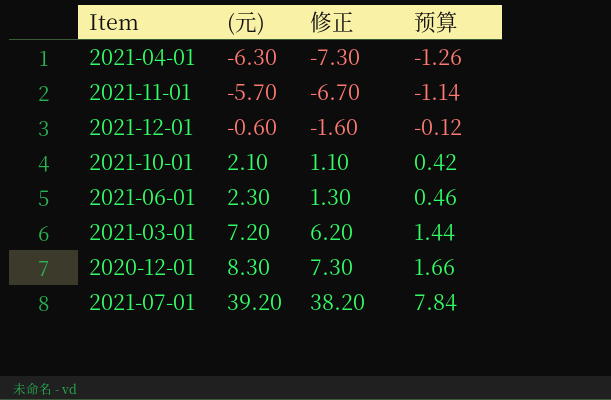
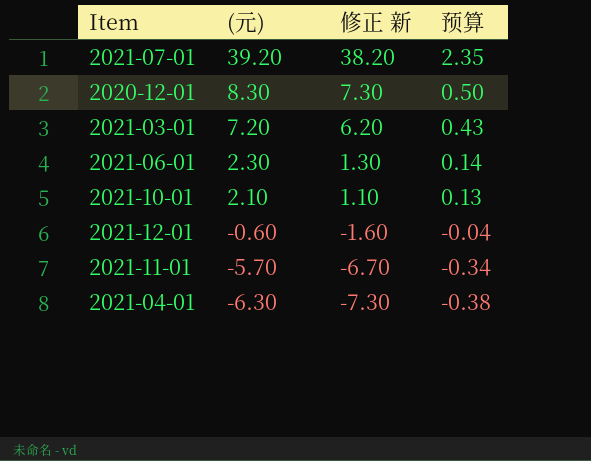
row order: (元) ascending -> (元) descending
column name: 修正 -> 修正 新
column 预算 | formula: [(元)] * 0.2 -> [(元)] * 0.06

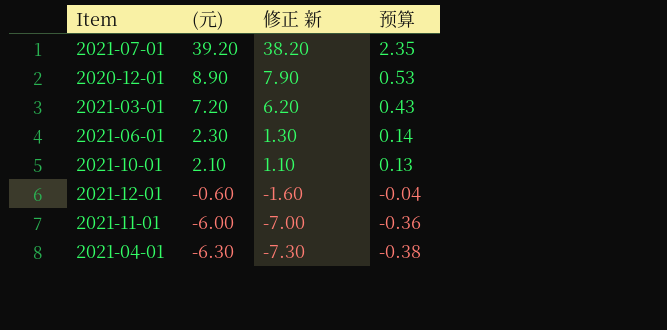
2020-12-01 | (元): 8.30 -> 8.90
2020-12-01 | 修正 新: 7.30 -> 7.90
2020-12-01 | 预算: 0.50 -> 0.53
2021-11-01 | (元): -5.70 -> -6.00
2021-11-01 | 修正 新: -6.70 -> -7.00
2021-11-01 | 预算: -0.34 -> -0.36

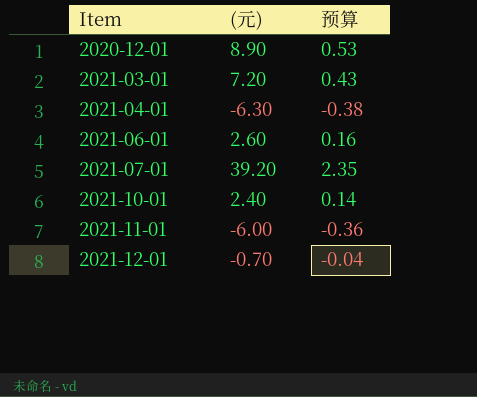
row order: (元) descending -> Item ascending
column 修正 新 | formula: [(元)] - 1 -> none
2021-06-01 | (元): 2.30 -> 2.60
2021-06-01 | 预算: 0.14 -> 0.16
2021-10-01 | (元): 2.10 -> 2.40
2021-10-01 | 预算: 0.13 -> 0.14
2021-12-01 | (元): -0.60 -> -0.70

